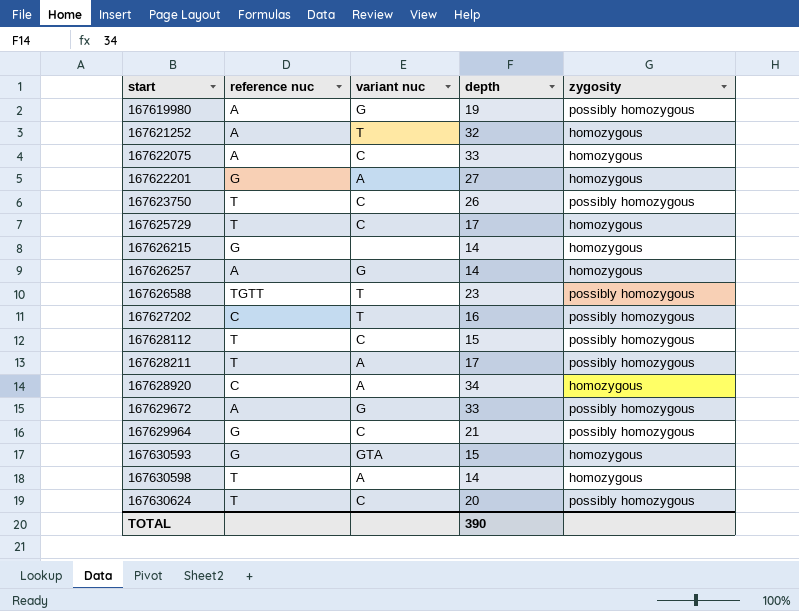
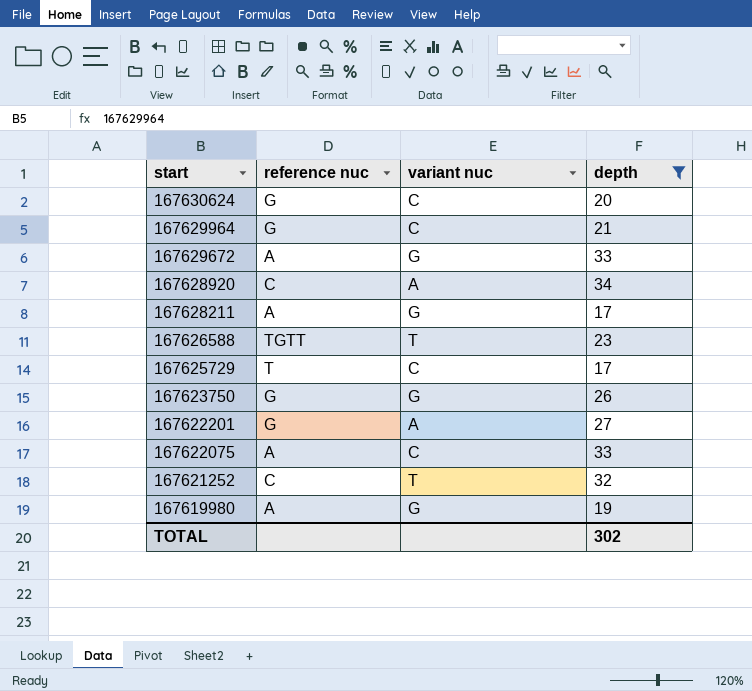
filter: none -> depth >= 17
row order: start ascending -> start descending
column zygosity | position: 5 -> none
167630624 | reference nuc: T -> G
167628211 | reference nuc: T -> A
167628211 | variant nuc: A -> G
167623750 | reference nuc: T -> G
167623750 | variant nuc: C -> G
167621252 | reference nuc: A -> C
TOTAL | depth: 390 -> 302

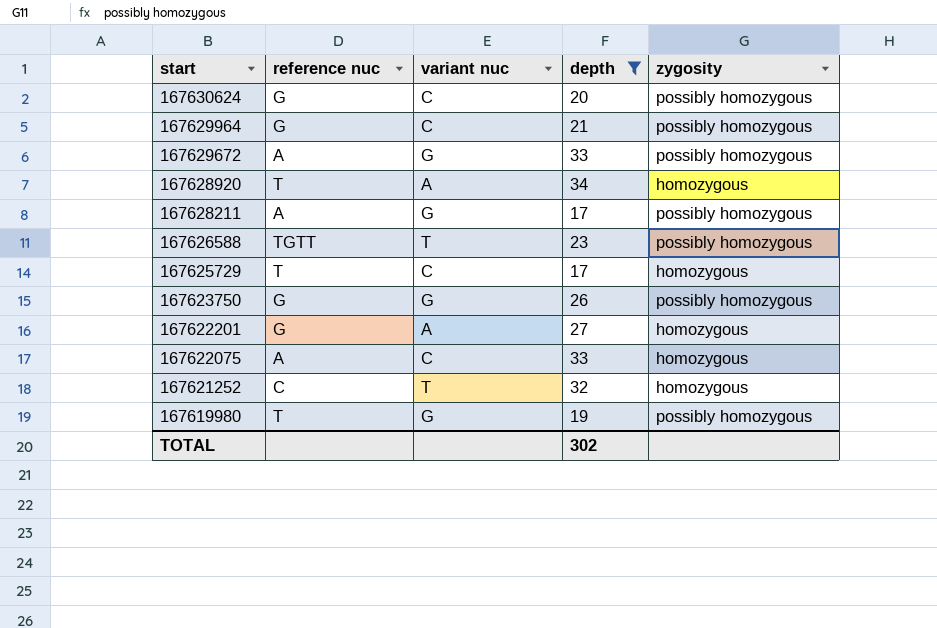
column zygosity | position: none -> 5
167628920 | reference nuc: C -> T
167619980 | reference nuc: A -> T

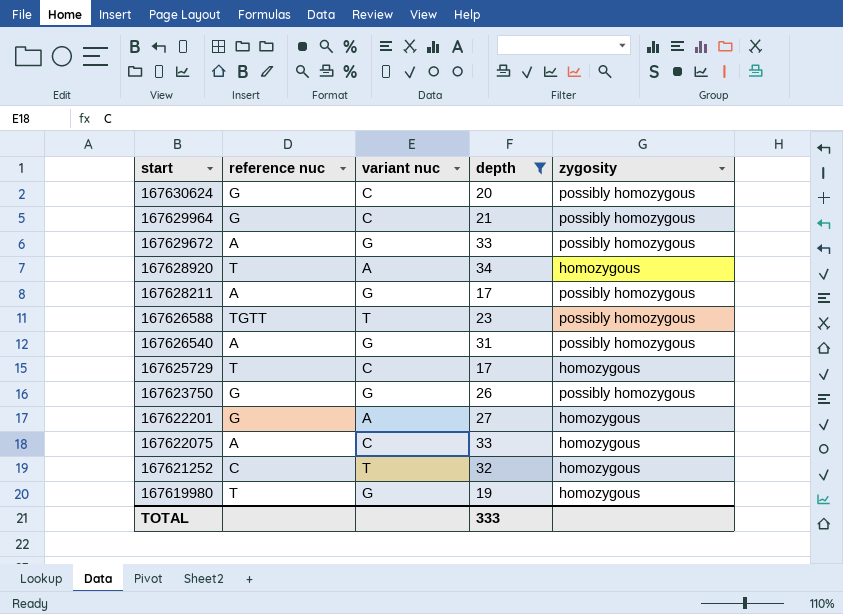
row 167626540: none -> A | G | 31 | possibly homozygous
167619980 | zygosity: possibly homozygous -> homozygous
TOTAL | depth: 302 -> 333

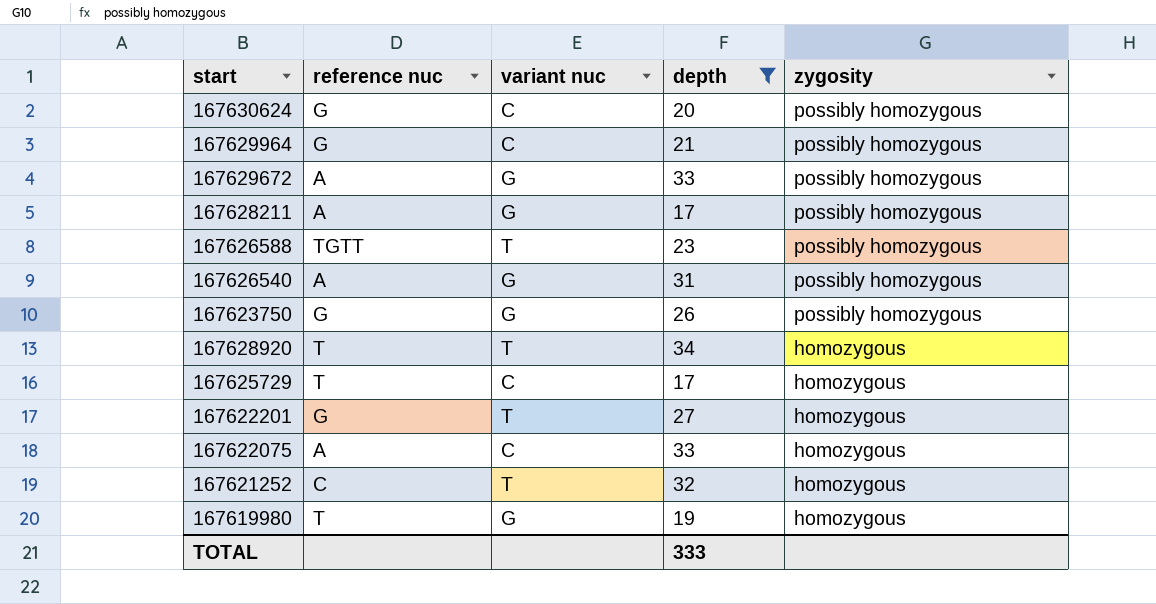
row order: start descending -> zygosity descending
167628920 | variant nuc: A -> T
167622201 | variant nuc: A -> T

